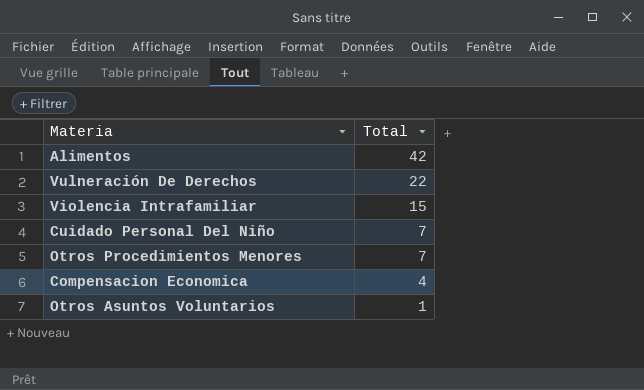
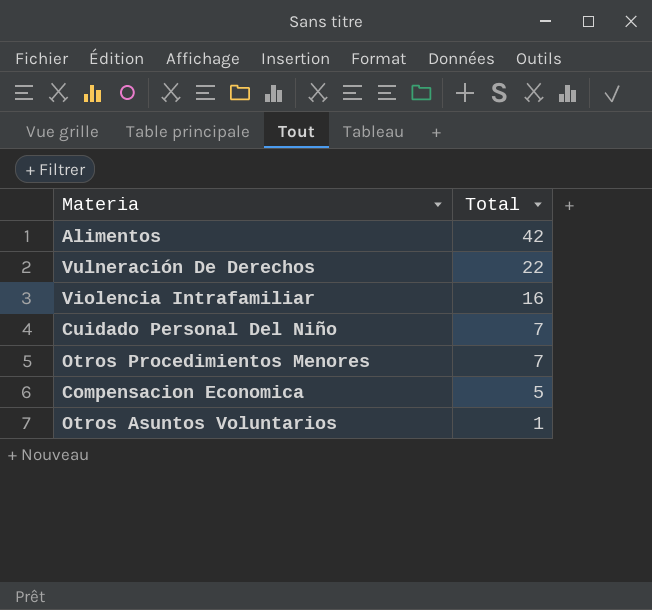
Violencia Intrafamiliar | Total: 15 -> 16
Compensacion Economica | Total: 4 -> 5

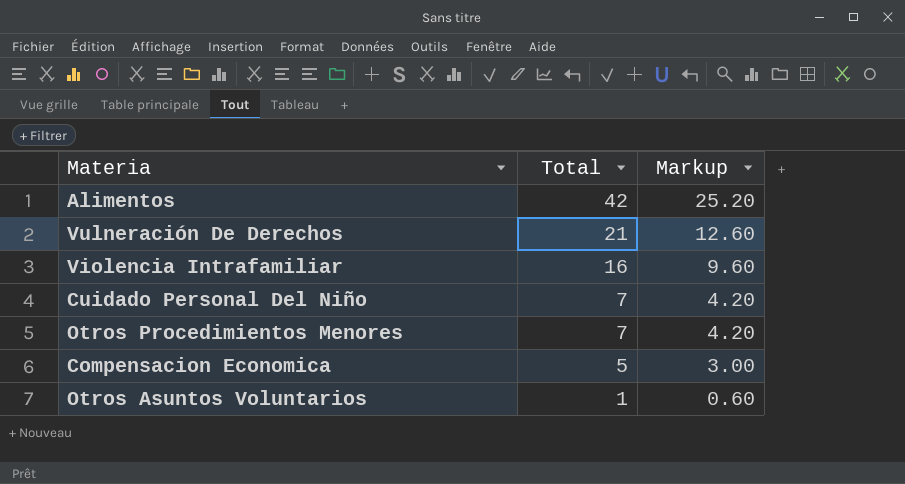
column Markup | formula: none -> [Total] * 0.6
Vulneración De Derechos | Total: 22 -> 21

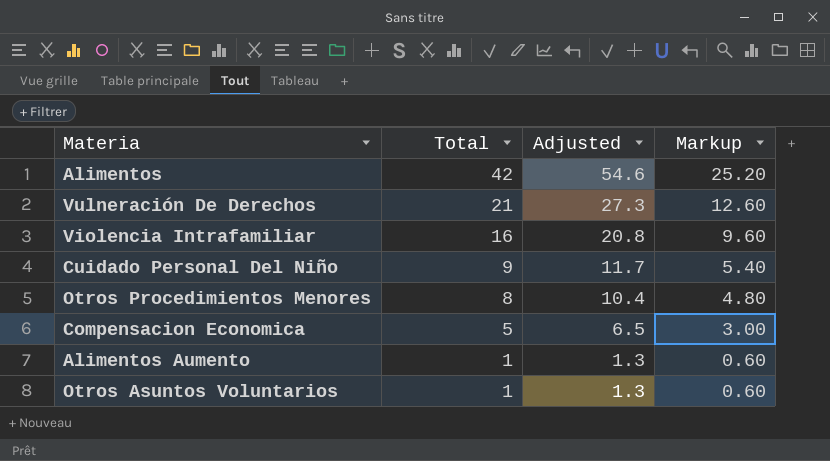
column Adjusted | formula: none -> [Total] * 1.3
Cuidado Personal Del Niño | Total: 7 -> 9
Cuidado Personal Del Niño | Markup: 4.20 -> 5.40
Otros Procedimientos Menores | Total: 7 -> 8
Otros Procedimientos Menores | Markup: 4.20 -> 4.80
row Alimentos Aumento: none -> 1 | 1.3 | 0.60

